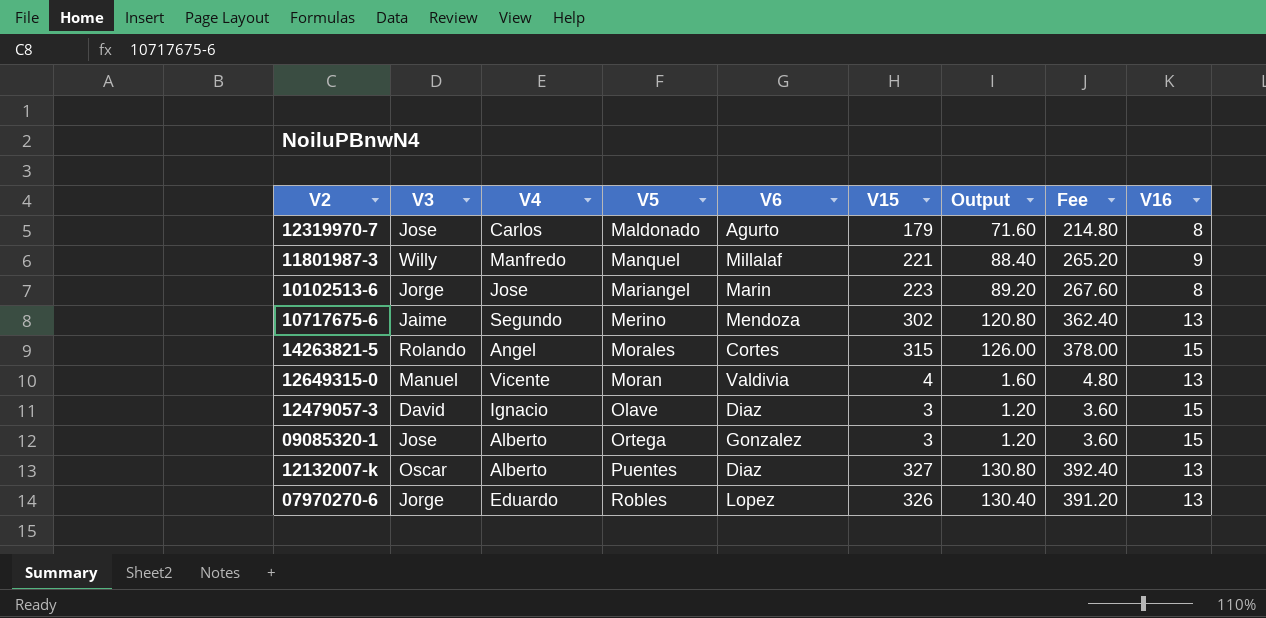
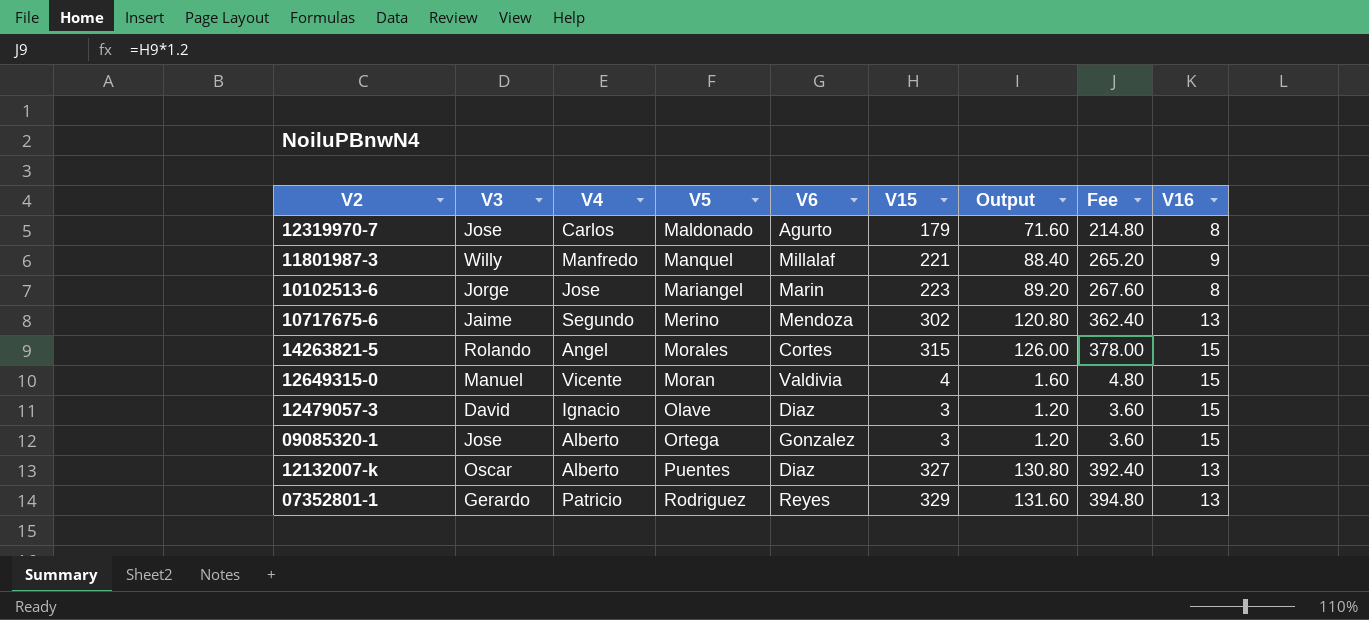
row 07970270-6: Jorge | Eduardo | Robles | Lopez | 326 | 130.40 | 391.20 | 13 -> none
12649315-0 | V16: 13 -> 15
row 07352801-1: none -> Gerardo | Patricio | Rodriguez | Reyes | 329 | 131.60 | 394.80 | 13

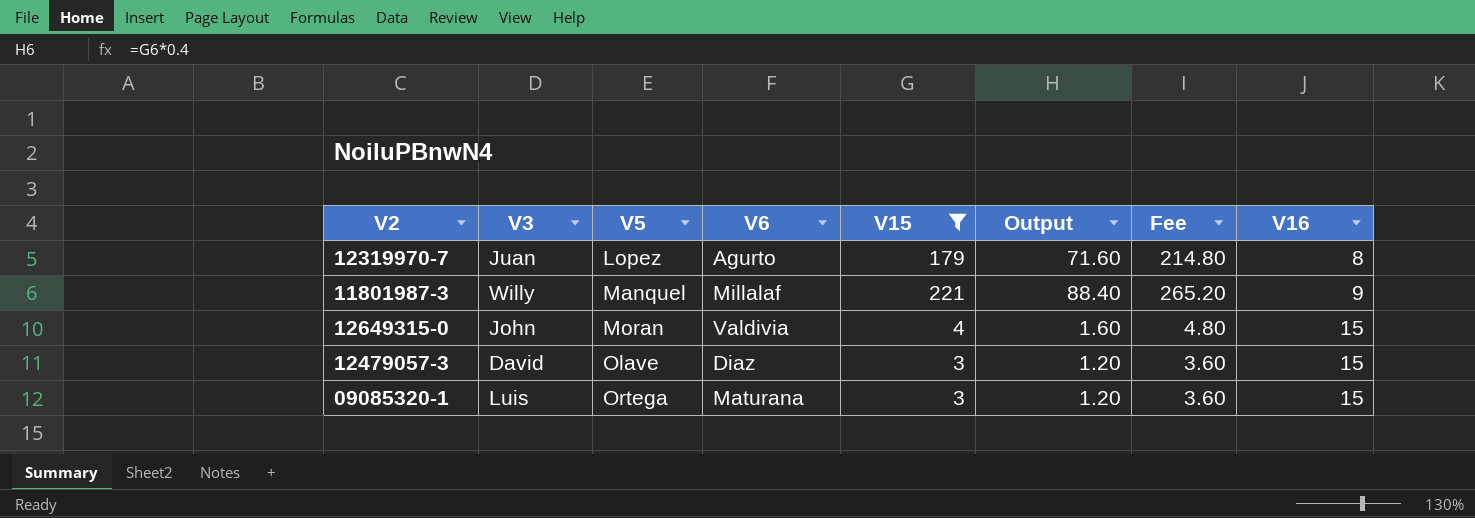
filter: none -> V15 <= 221
column V4 | position: 3 -> none
12319970-7 | V3: Jose -> Juan
12319970-7 | V5: Maldonado -> Lopez
12649315-0 | V3: Manuel -> John
09085320-1 | V3: Jose -> Luis
09085320-1 | V6: Gonzalez -> Maturana

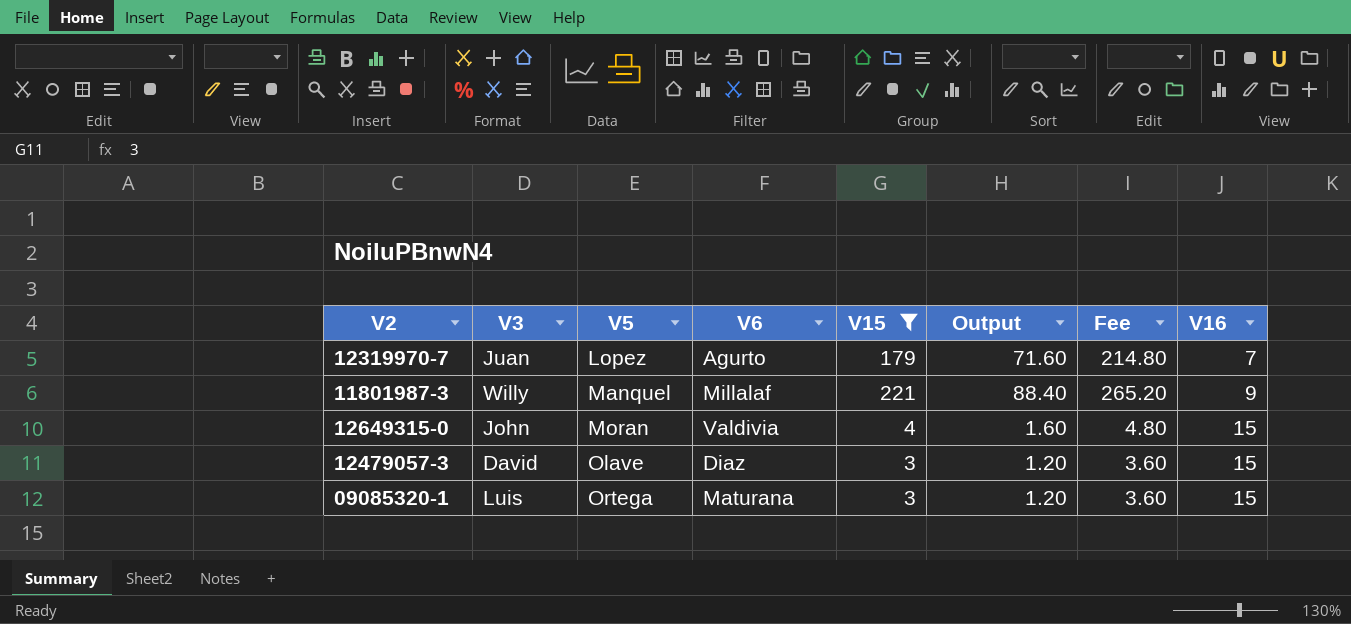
12319970-7 | V16: 8 -> 7

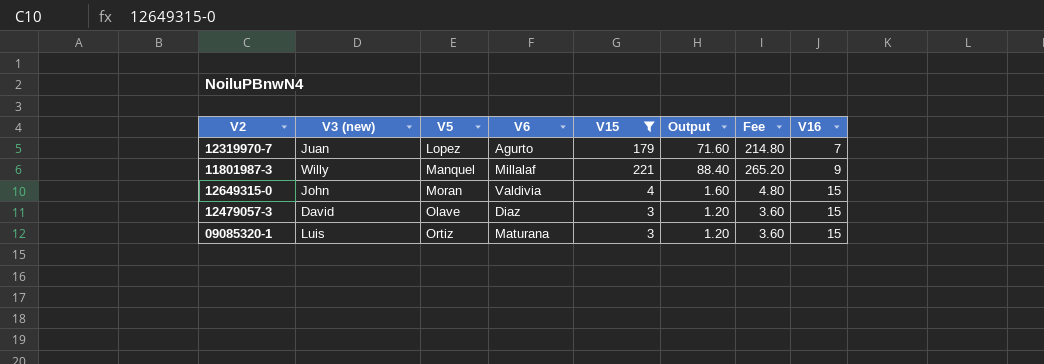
column name: V3 -> V3 (new)
09085320-1 | V5: Ortega -> Ortiz

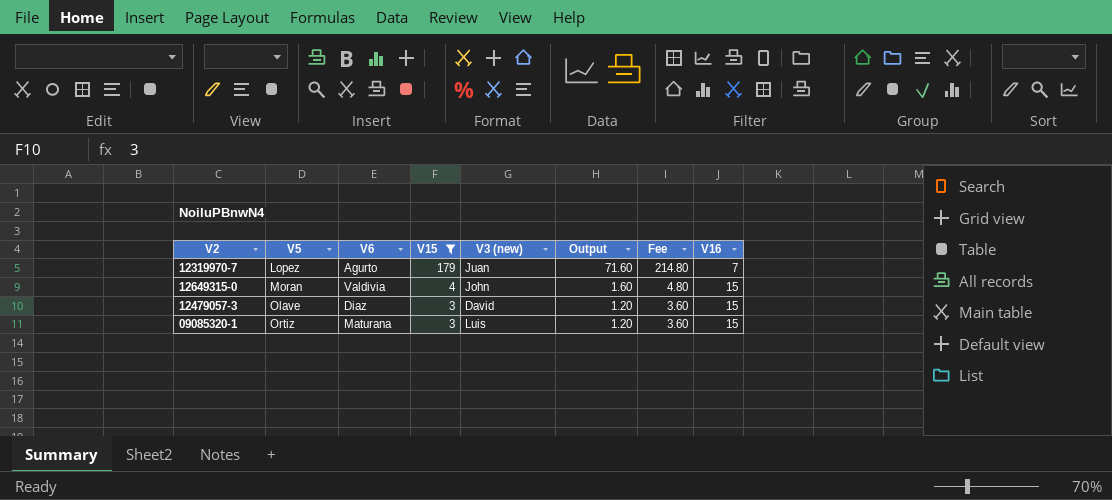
column V3 (new) | position: 2 -> 5
row 11801987-3: Willy | Manquel | Millalaf | 221 | 88.40 | 265.20 | 9 -> none

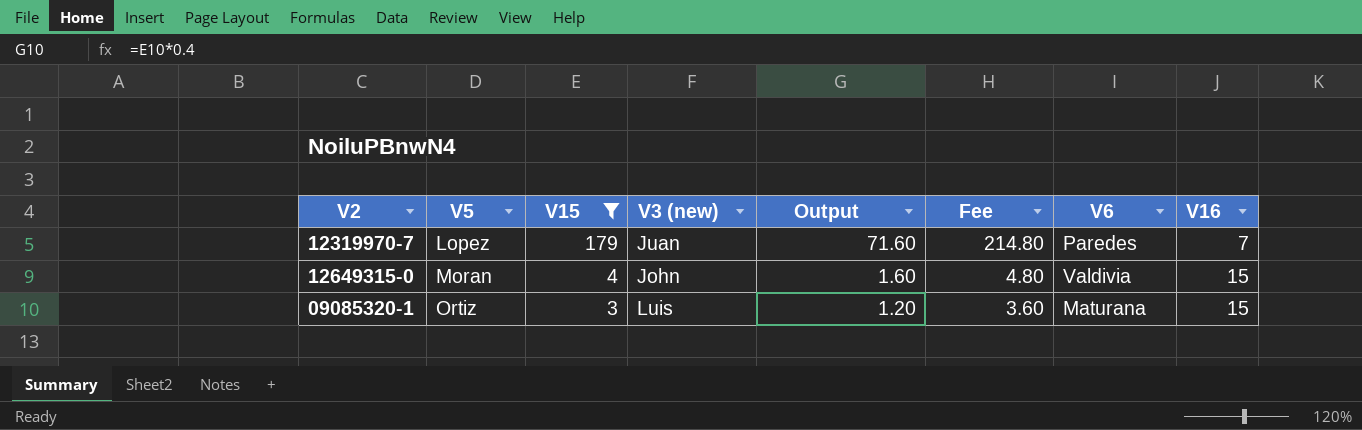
column V6 | position: 3 -> 7
row 12479057-3: Olave | Diaz | 3 | David | 1.20 | 3.60 | 15 -> none
12319970-7 | V6: Agurto -> Paredes

